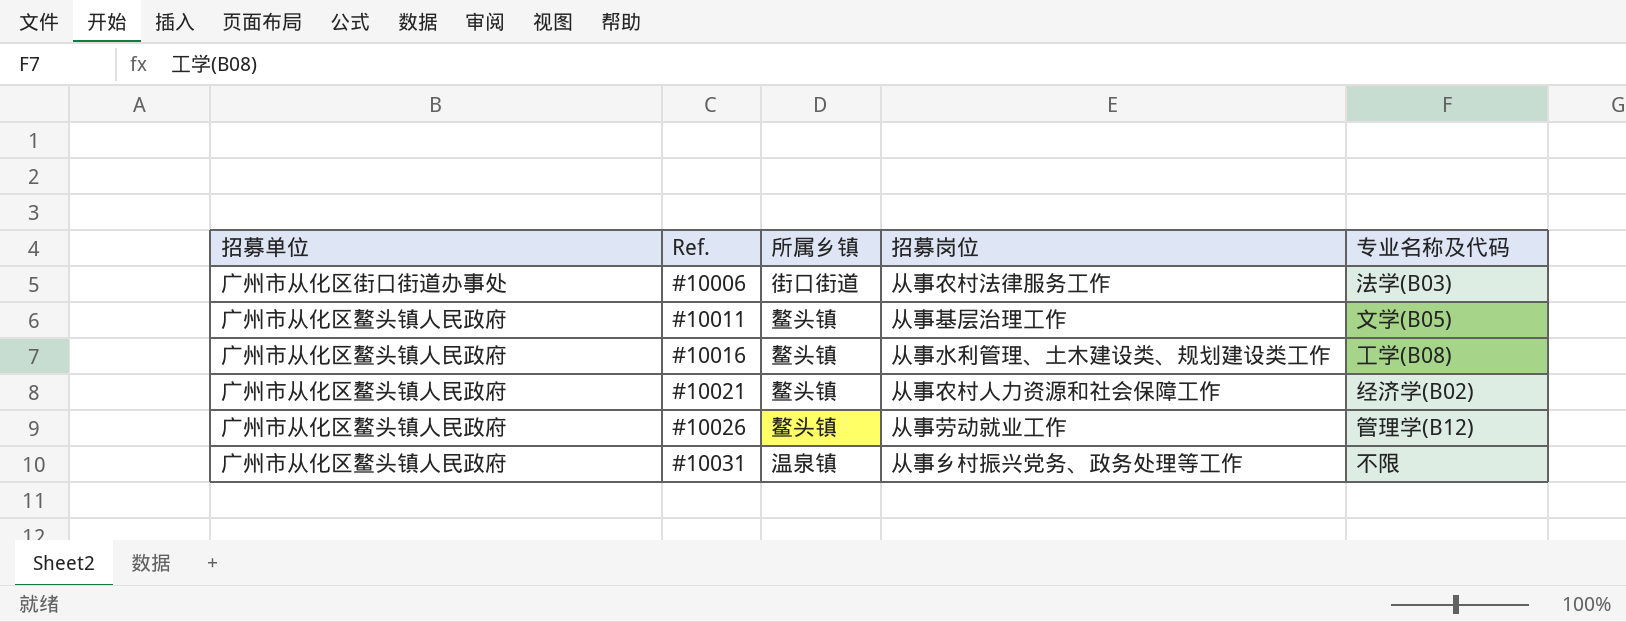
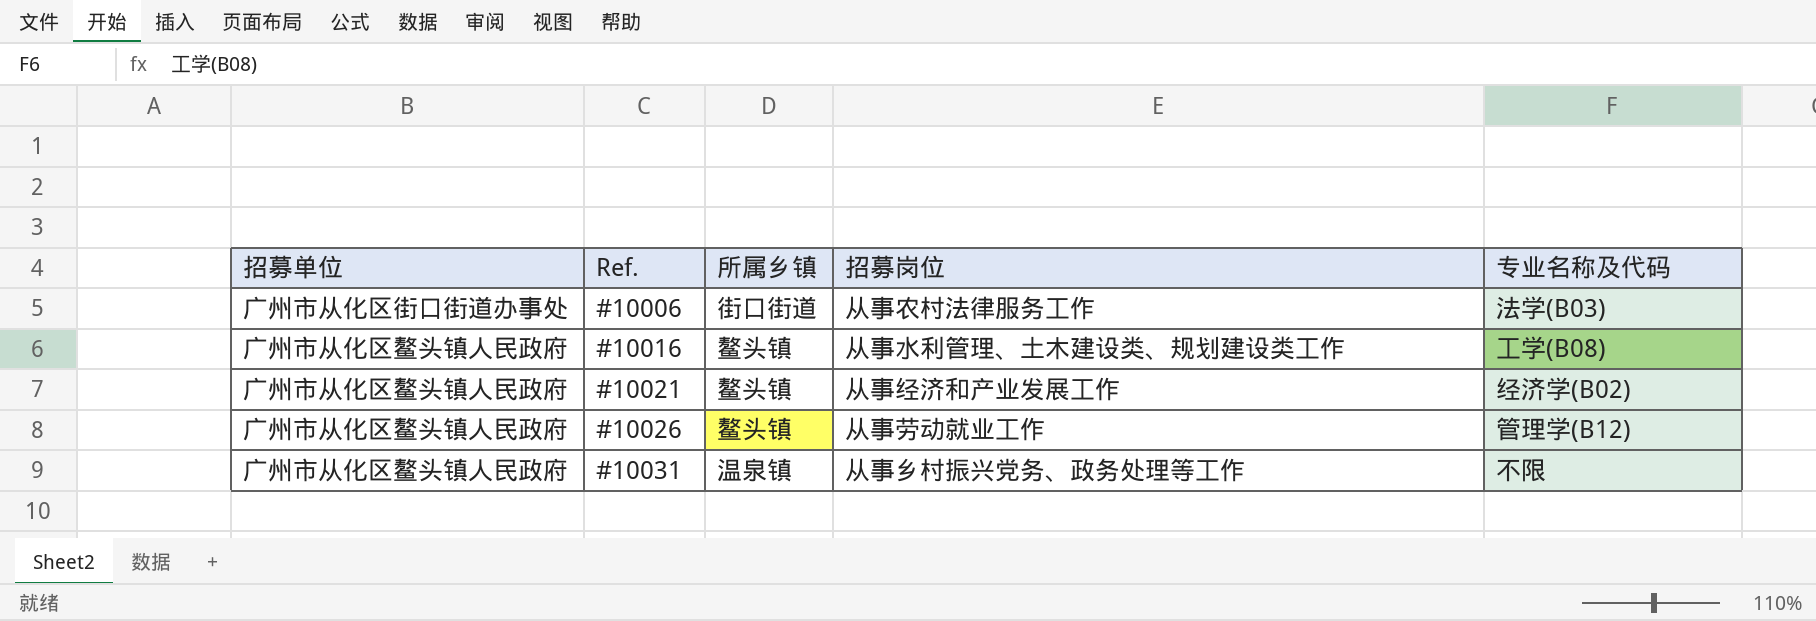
row #10011: 广州市从化区鳌头镇人民政府 | 鳌头镇 | 从事基层治理工作 | 文学(B05) -> none
#10021 | 招募岗位: 从事农村人力资源和社会保障工作 -> 从事经济和产业发展工作

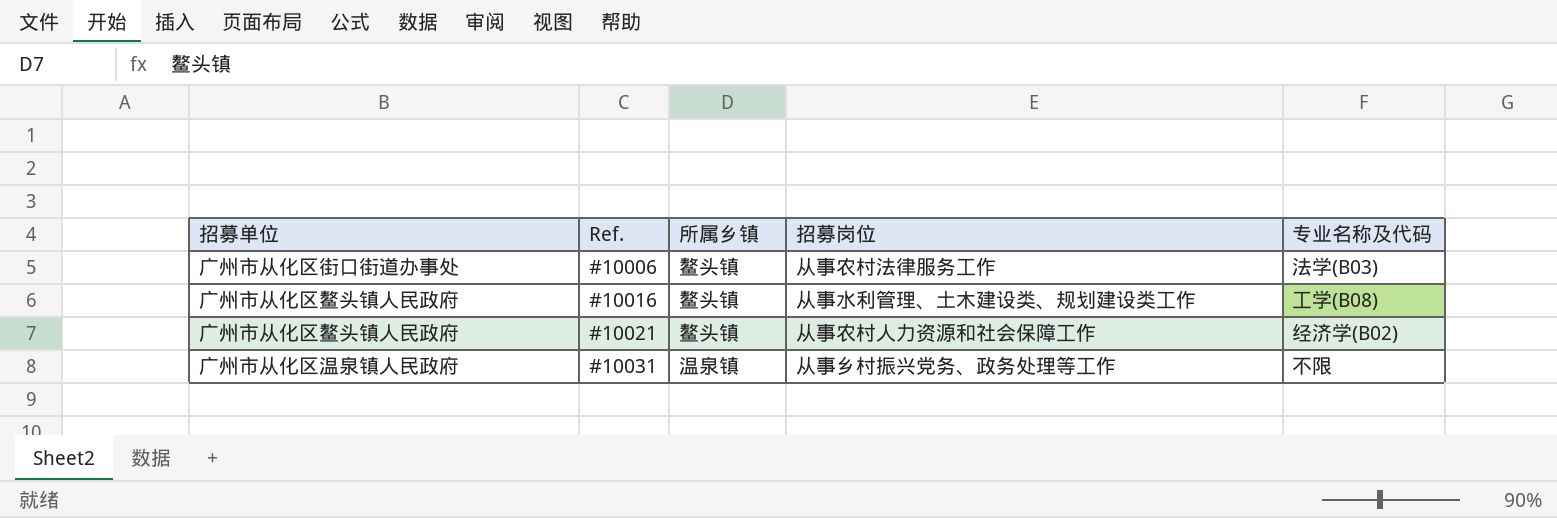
row #10026: 广州市从化区鳌头镇人民政府 | 鳌头镇 | 从事劳动就业工作 | 管理学(B12) -> none
#10006 | 所属乡镇: 街口街道 -> 鳌头镇
#10021 | 招募岗位: 从事经济和产业发展工作 -> 从事农村人力资源和社会保障工作
#10031 | 招募单位: 广州市从化区鳌头镇人民政府 -> 广州市从化区温泉镇人民政府

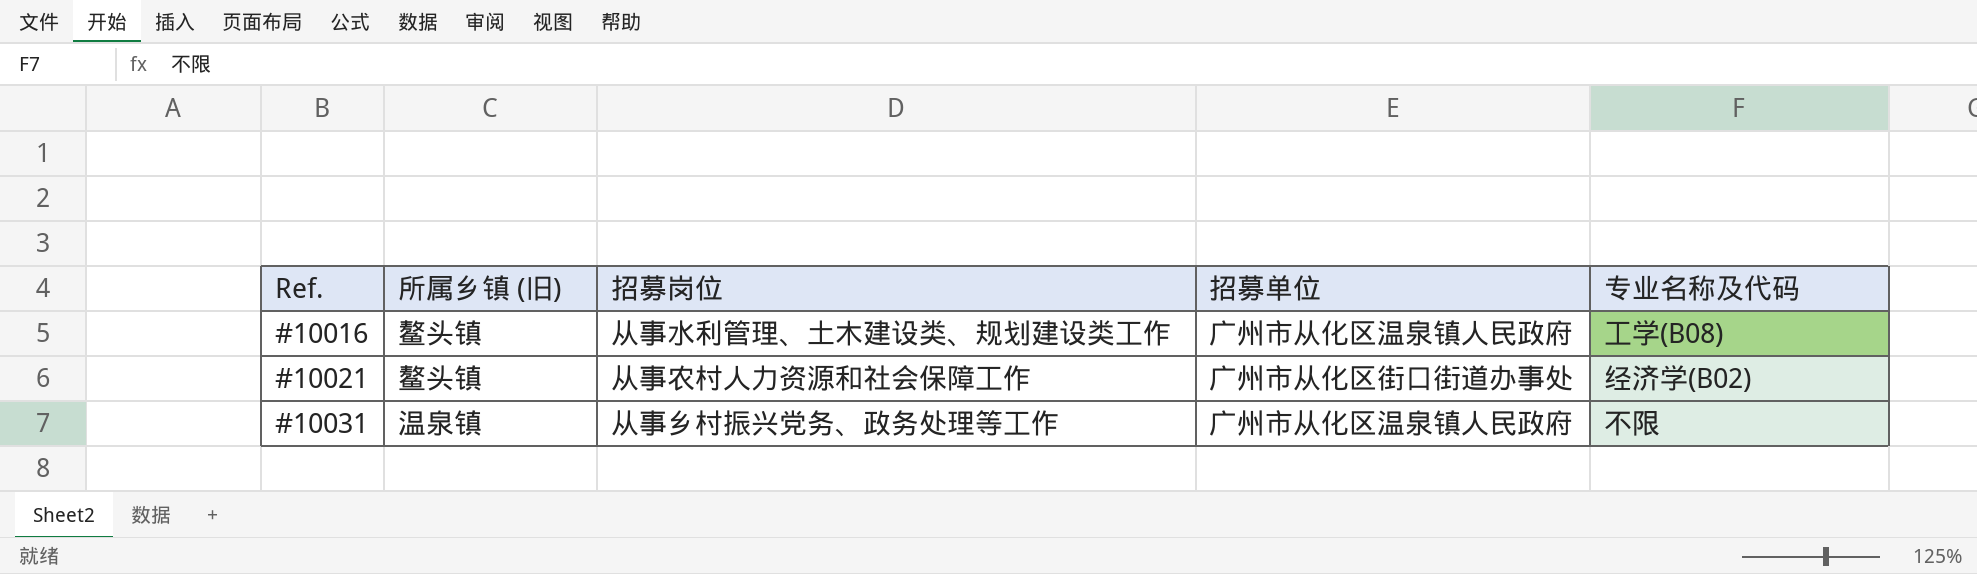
column name: 所属乡镇 -> 所属乡镇 (旧)
column 招募单位 | position: 1 -> 4
row #10006: 广州市从化区街口街道办事处 | 鳌头镇 | 从事农村法律服务工作 | 法学(B03) -> none
#10016 | 招募单位: 广州市从化区鳌头镇人民政府 -> 广州市从化区温泉镇人民政府
#10021 | 招募单位: 广州市从化区鳌头镇人民政府 -> 广州市从化区街口街道办事处

